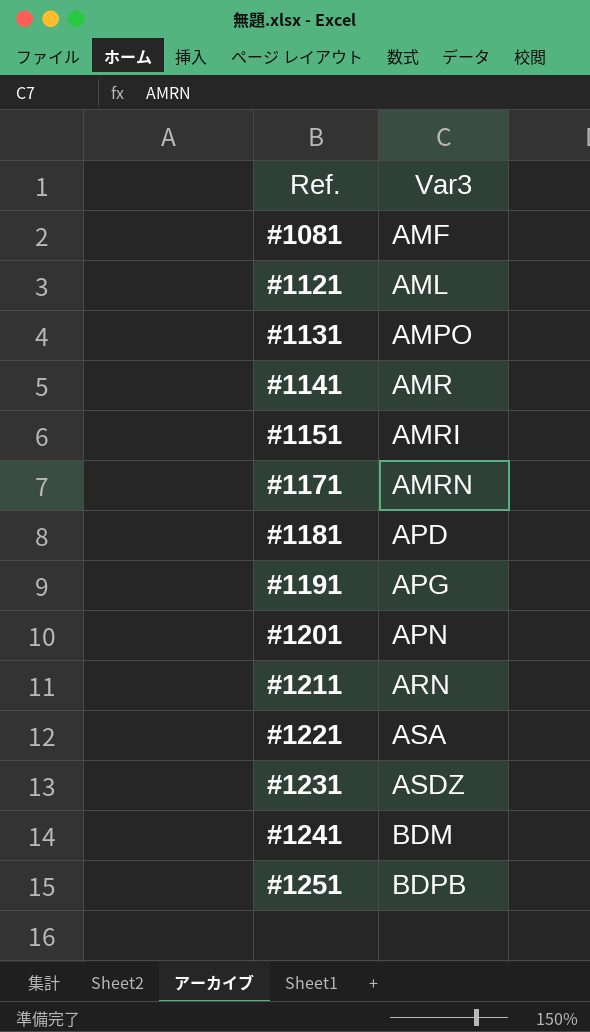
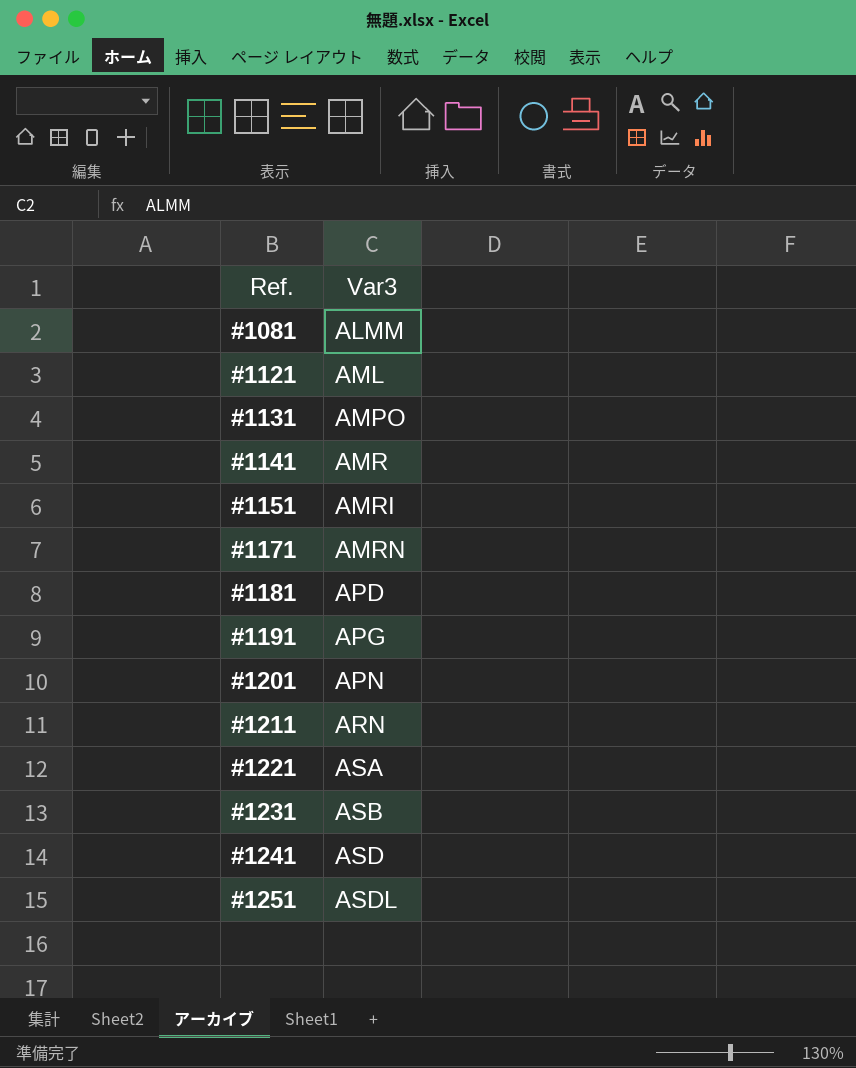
#1081 | Var3: AMF -> ALMM
#1231 | Var3: ASDZ -> ASB
#1241 | Var3: BDM -> ASD
#1251 | Var3: BDPB -> ASDL

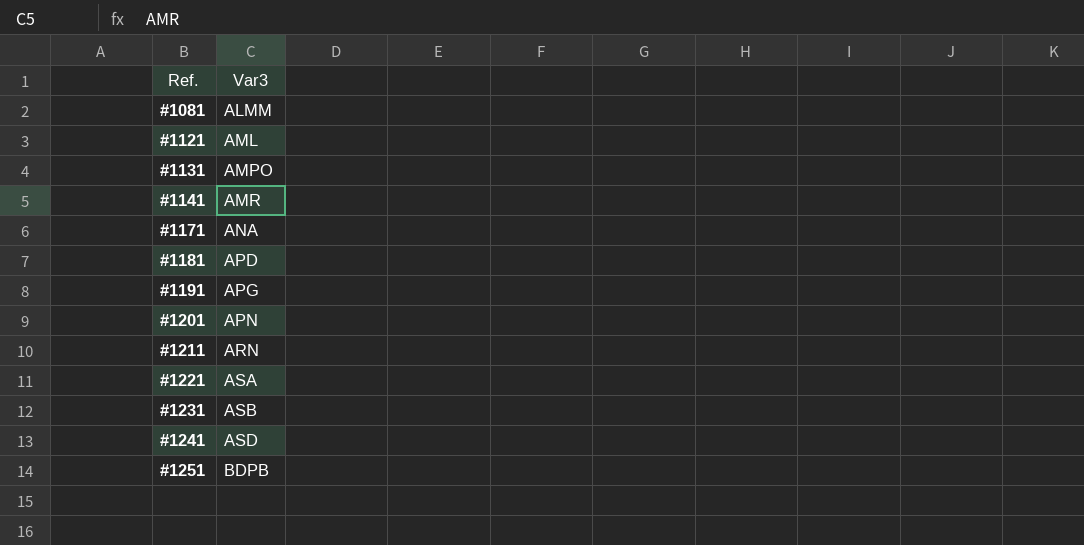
row #1151: AMRI -> none
#1171 | Var3: AMRN -> ANA
#1251 | Var3: ASDL -> BDPB

